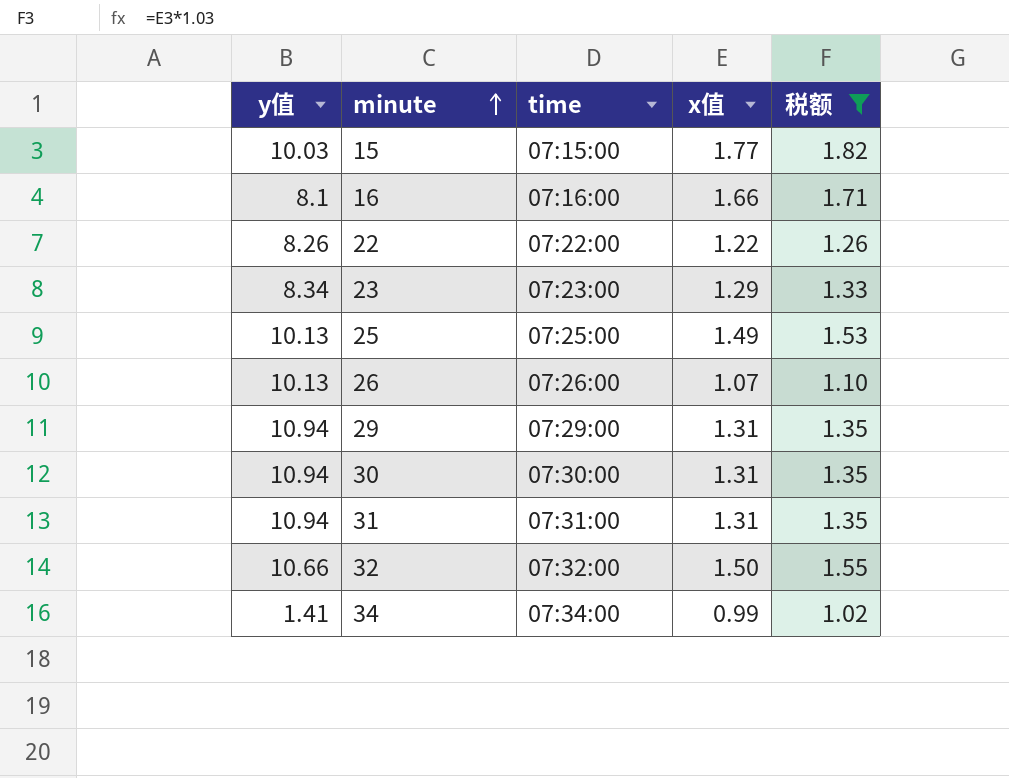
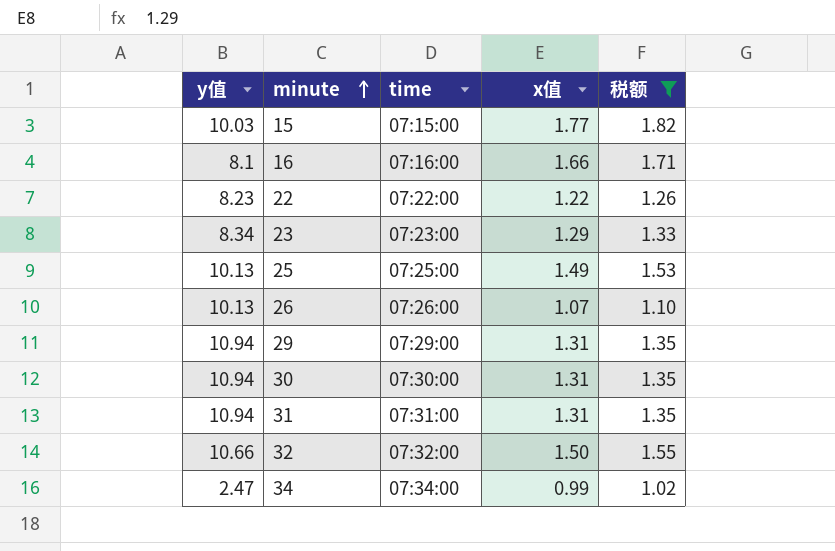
22 | y值: 8.26 -> 8.23
34 | y值: 1.41 -> 2.47

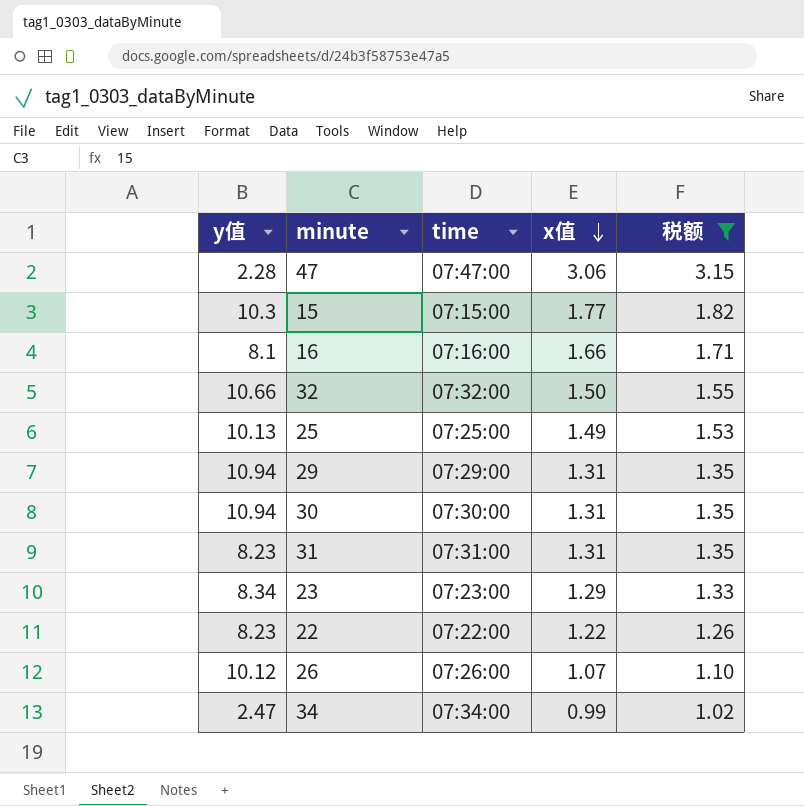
row order: minute ascending -> x值 descending
row 47: none -> 2.28 | 07:47:00 | 3.06 | 3.15
15 | y值: 10.03 -> 10.3
31 | y值: 10.94 -> 8.23
26 | y值: 10.13 -> 10.12

